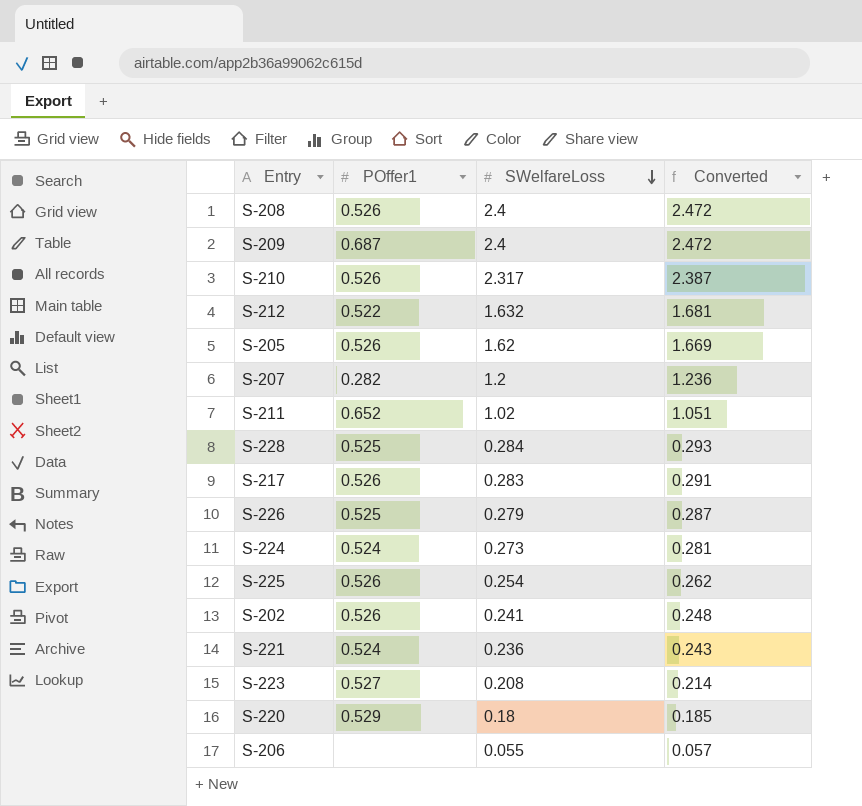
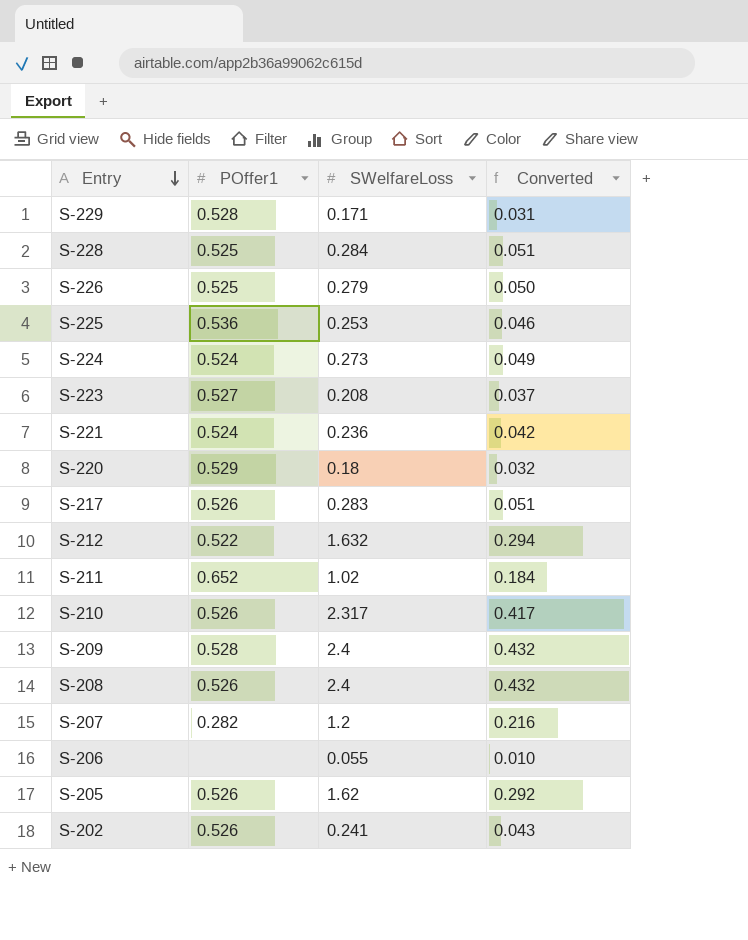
row order: SWelfareLoss descending -> Entry descending
column Converted | formula: [SWelfareLoss] * 1.03 -> [SWelfareLoss] * 0.18
row S-229: none -> 0.528 | 0.171 | 0.031
S-225 | POffer1: 0.526 -> 0.536
S-225 | SWelfareLoss: 0.254 -> 0.253
S-209 | POffer1: 0.687 -> 0.528

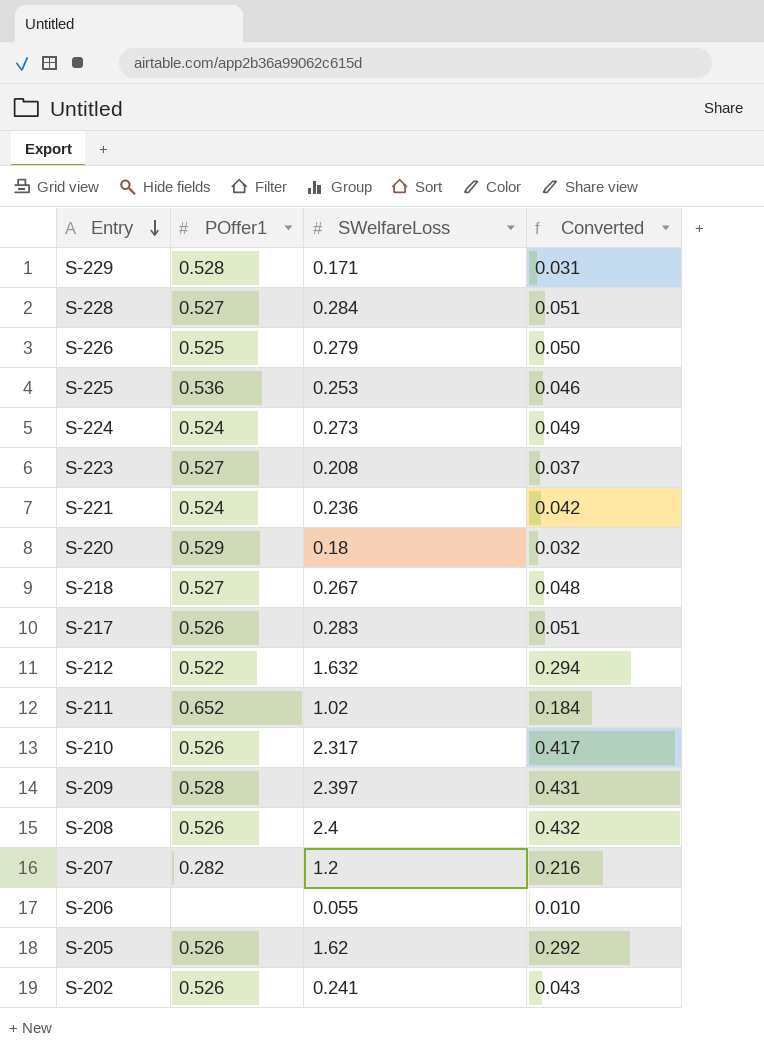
S-228 | POffer1: 0.525 -> 0.527
row S-218: none -> 0.527 | 0.267 | 0.048
S-209 | SWelfareLoss: 2.4 -> 2.397
S-209 | Converted: 0.432 -> 0.431

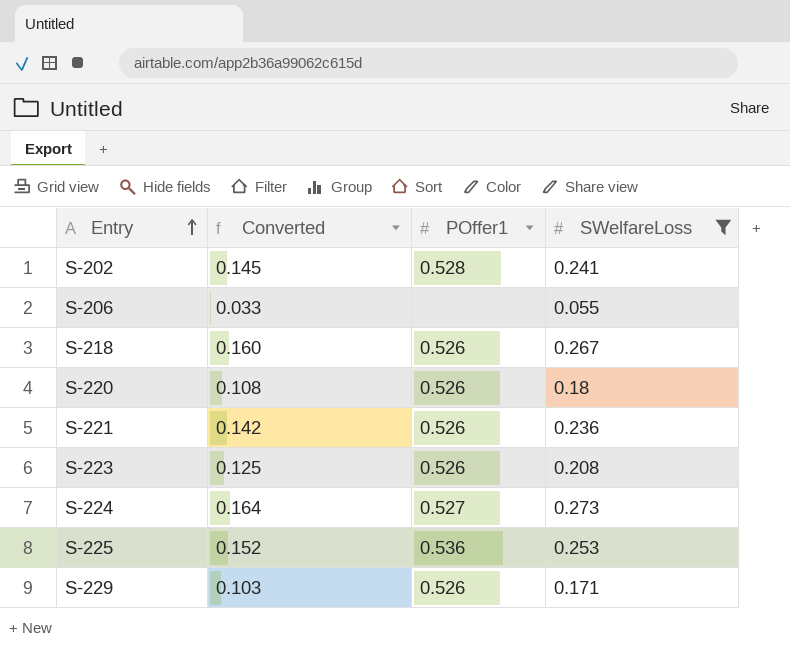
filter: none -> SWelfareLoss <= 0.273
row order: Entry descending -> Entry ascending
column Converted | formula: [SWelfareLoss] * 0.18 -> [SWelfareLoss] * 0.6
column Converted | position: 4 -> 2
S-202 | POffer1: 0.526 -> 0.528
S-218 | POffer1: 0.527 -> 0.526
S-220 | POffer1: 0.529 -> 0.526
S-221 | POffer1: 0.524 -> 0.526
S-223 | POffer1: 0.527 -> 0.526
S-224 | POffer1: 0.524 -> 0.527
S-229 | POffer1: 0.528 -> 0.526

